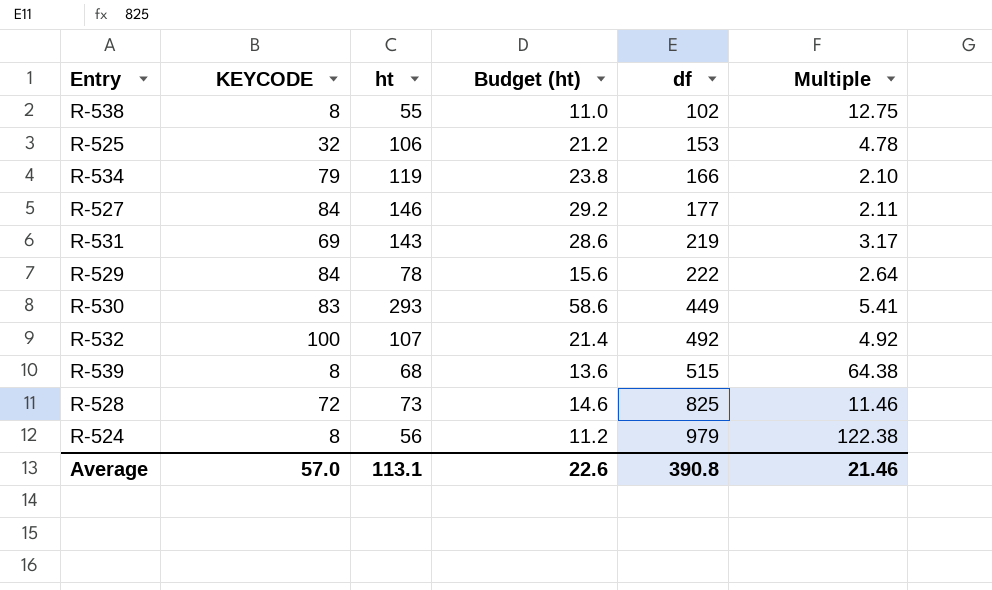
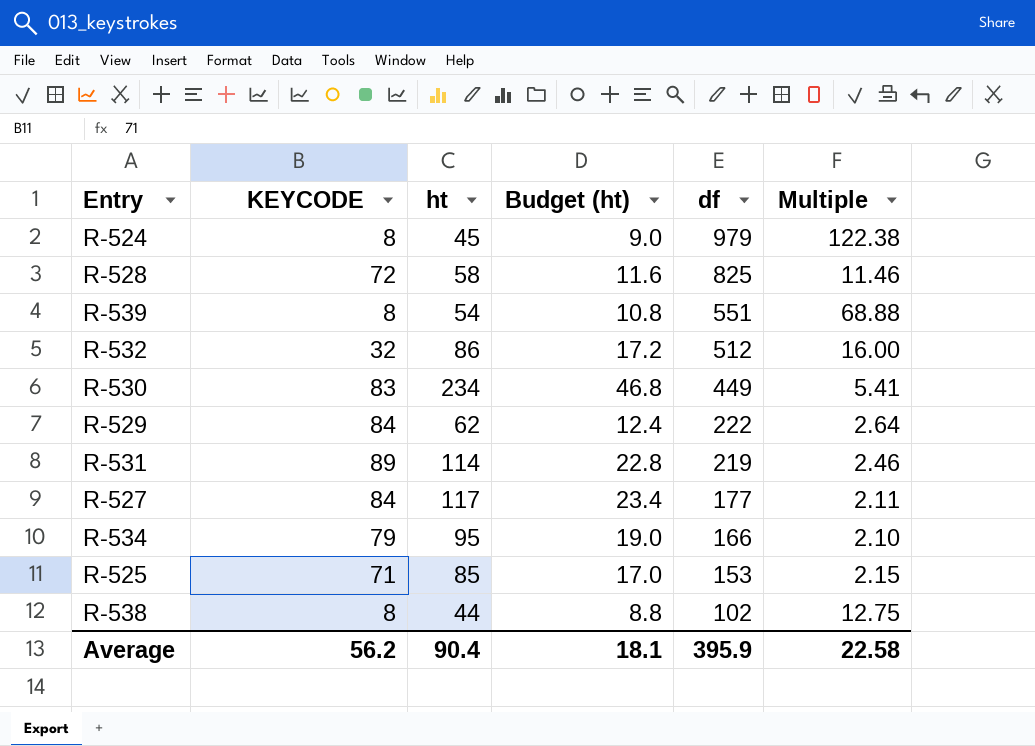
row order: df ascending -> df descending
R-524 | ht: 56 -> 45
R-524 | Budget (ht): 11.2 -> 9.0
R-528 | ht: 73 -> 58
R-528 | Budget (ht): 14.6 -> 11.6
R-539 | ht: 68 -> 54
R-539 | Budget (ht): 13.6 -> 10.8
R-539 | df: 515 -> 551
R-539 | Multiple: 64.38 -> 68.88
R-532 | KEYCODE: 100 -> 32
R-532 | ht: 107 -> 86
R-532 | Budget (ht): 21.4 -> 17.2
R-532 | df: 492 -> 512
R-532 | Multiple: 4.92 -> 16.00
R-530 | ht: 293 -> 234
R-530 | Budget (ht): 58.6 -> 46.8
R-529 | ht: 78 -> 62
R-529 | Budget (ht): 15.6 -> 12.4
R-531 | KEYCODE: 69 -> 89
R-531 | ht: 143 -> 114
R-531 | Budget (ht): 28.6 -> 22.8
R-531 | Multiple: 3.17 -> 2.46
R-527 | ht: 146 -> 117
R-527 | Budget (ht): 29.2 -> 23.4
R-534 | ht: 119 -> 95
R-534 | Budget (ht): 23.8 -> 19.0
R-525 | KEYCODE: 32 -> 71
R-525 | ht: 106 -> 85
R-525 | Budget (ht): 21.2 -> 17.0
R-525 | Multiple: 4.78 -> 2.15
R-538 | ht: 55 -> 44
R-538 | Budget (ht): 11.0 -> 8.8
Average | KEYCODE: 57.0 -> 56.2
Average | ht: 113.1 -> 90.4
Average | Budget (ht): 22.6 -> 18.1
Average | df: 390.8 -> 395.9
Average | Multiple: 21.46 -> 22.58

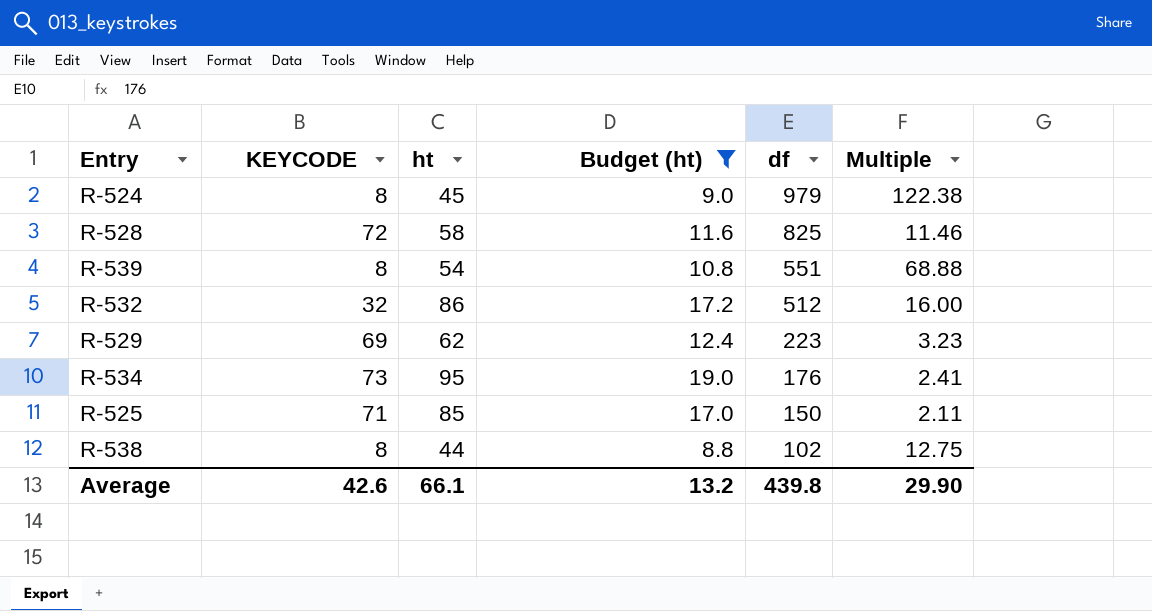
filter: none -> Budget (ht) <= 19.0
R-529 | KEYCODE: 84 -> 69
R-529 | df: 222 -> 223
R-529 | Multiple: 2.64 -> 3.23
R-534 | KEYCODE: 79 -> 73
R-534 | df: 166 -> 176
R-534 | Multiple: 2.10 -> 2.41
R-525 | df: 153 -> 150
R-525 | Multiple: 2.15 -> 2.11
Average | KEYCODE: 56.2 -> 42.6
Average | ht: 90.4 -> 66.1
Average | Budget (ht): 18.1 -> 13.2
Average | df: 395.9 -> 439.8
Average | Multiple: 22.58 -> 29.90

